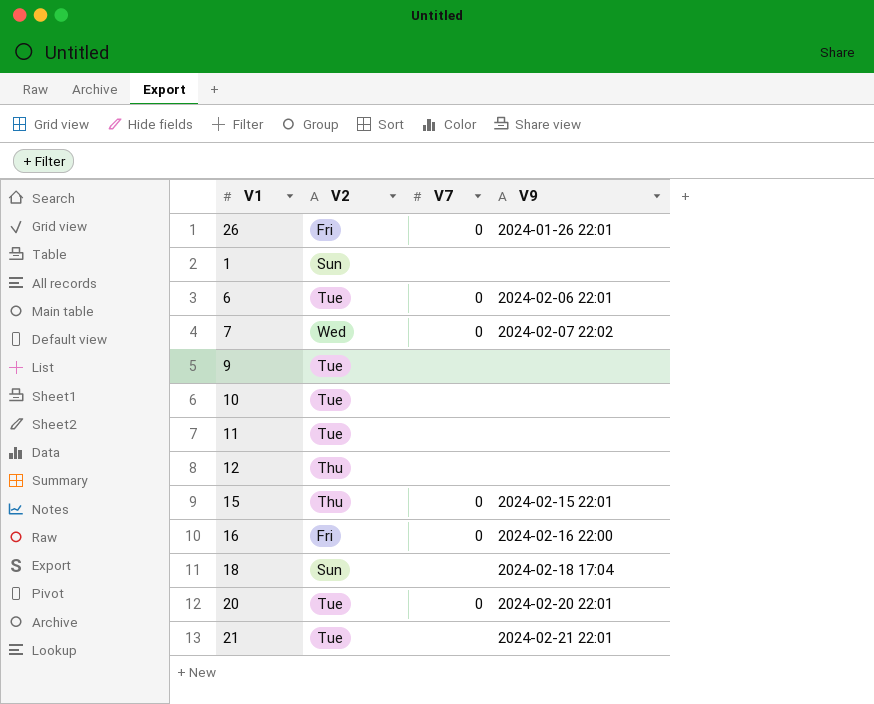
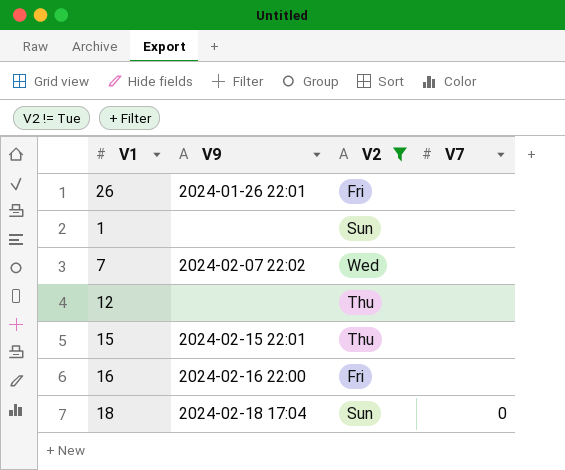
filter: none -> V2 != Tue
column V9 | position: 4 -> 2
26 | V7: 0 -> none
7 | V7: 0 -> none
15 | V7: 0 -> none
16 | V7: 0 -> none
18 | V7: none -> 0

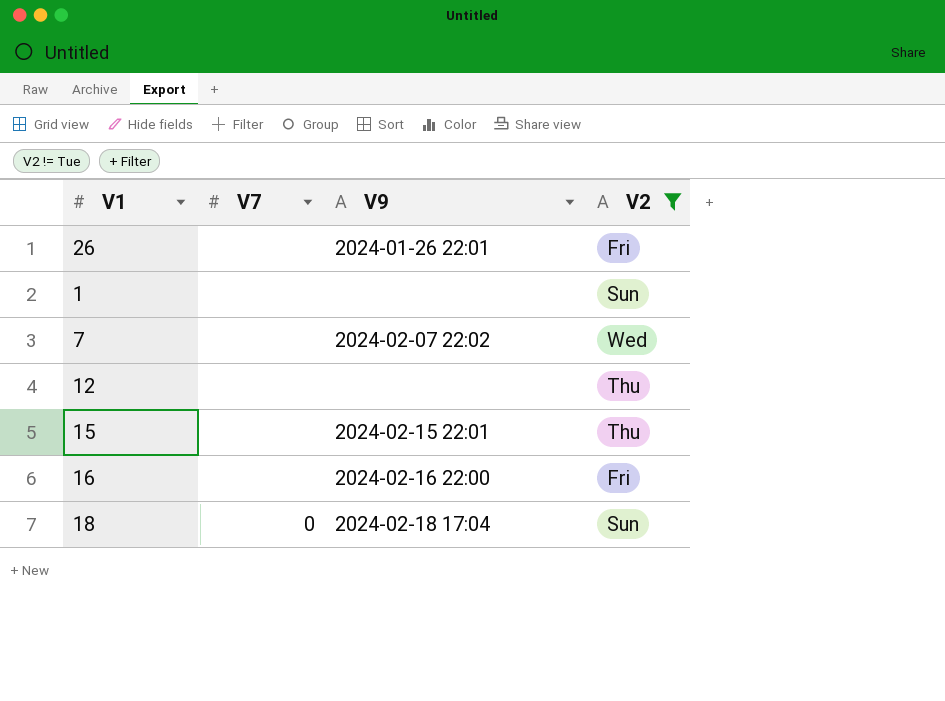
column V7 | position: 4 -> 2

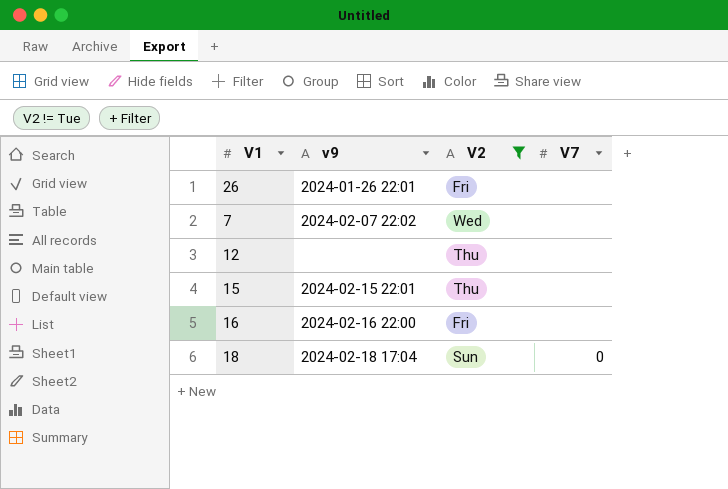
column name: V9 -> v9
column V7 | position: 2 -> 4
row 1: none | none | Sun -> none

